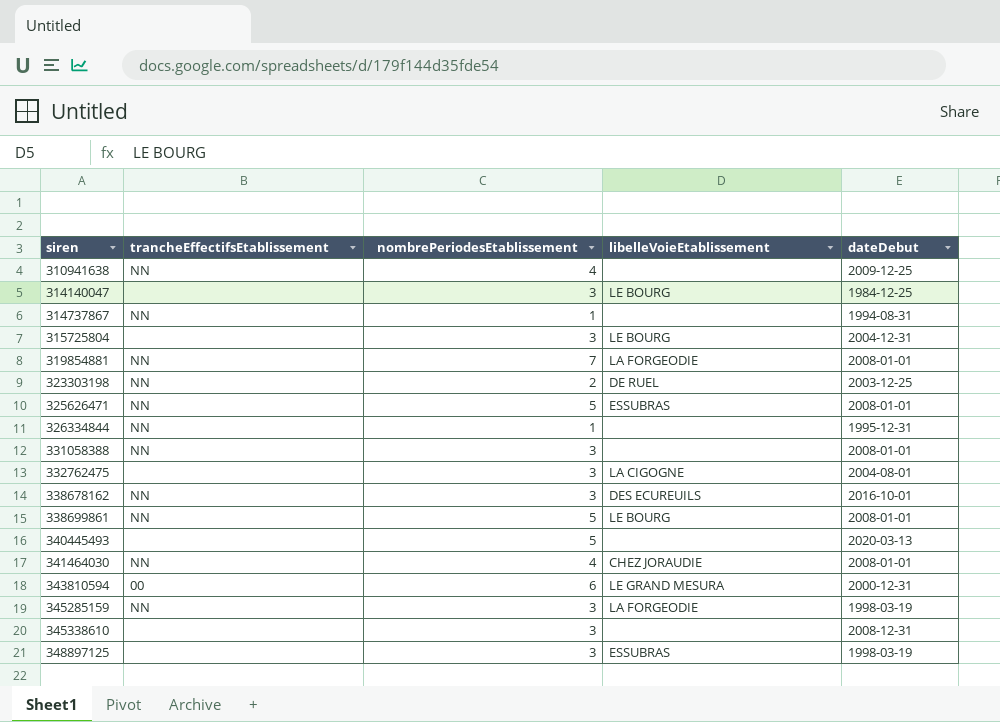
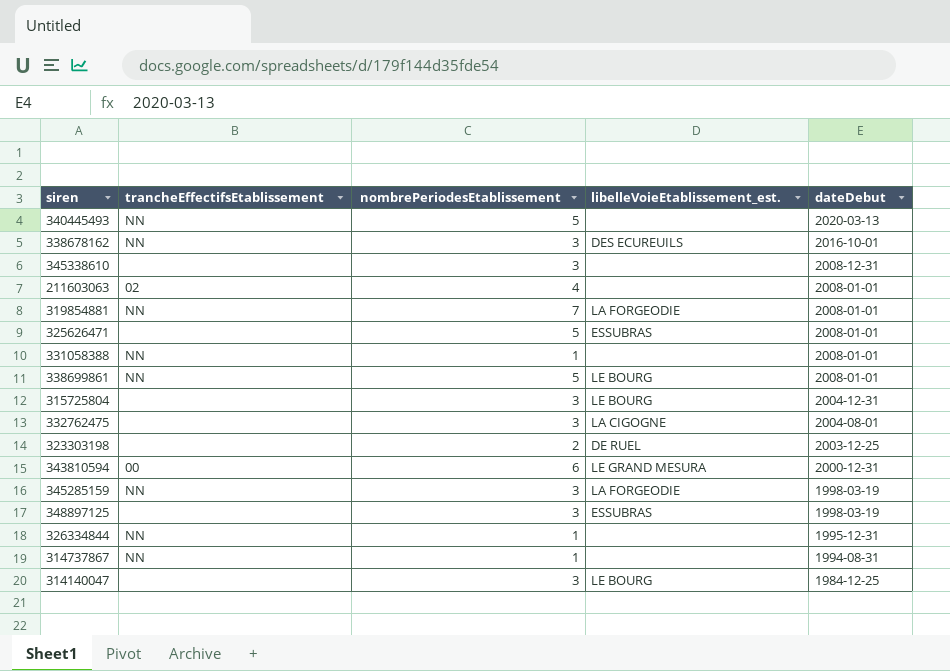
row order: siren ascending -> dateDebut descending
column name: libelleVoieEtablissement -> libelleVoieEtablissement_est.
row 310941638: NN | 4 | none | 2009-12-25 -> none
row 341464030: NN | 4 | CHEZ JORAUDIE | 2008-01-01 -> none
340445493 | trancheEffectifsEtablissement: none -> NN
row 211603063: none -> 02 | 4 | none | 2008-01-01
325626471 | trancheEffectifsEtablissement: NN -> none
331058388 | nombrePeriodesEtablissement: 3 -> 1
323303198 | trancheEffectifsEtablissement: NN -> none

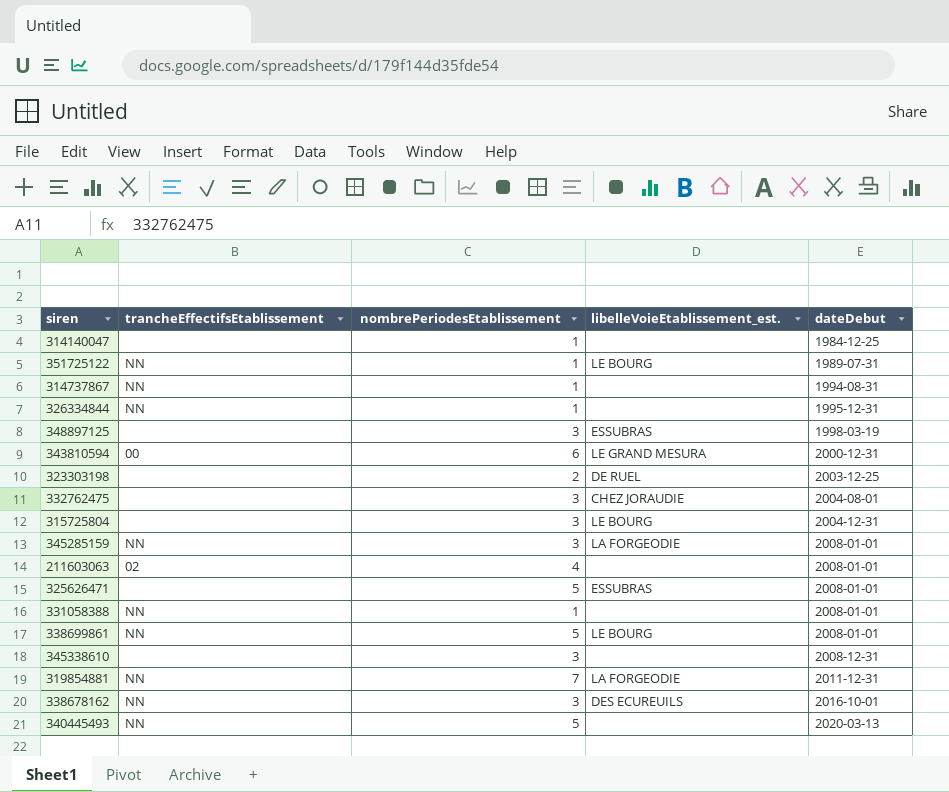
row order: dateDebut descending -> dateDebut ascending
314140047 | nombrePeriodesEtablissement: 3 -> 1
314140047 | libelleVoieEtablissement_est.: LE BOURG -> none
row 351725122: none -> NN | 1 | LE BOURG | 1989-07-31
332762475 | libelleVoieEtablissement_est.: LA CIGOGNE -> CHEZ JORAUDIE
345285159 | dateDebut: 1998-03-19 -> 2008-01-01
319854881 | dateDebut: 2008-01-01 -> 2011-12-31

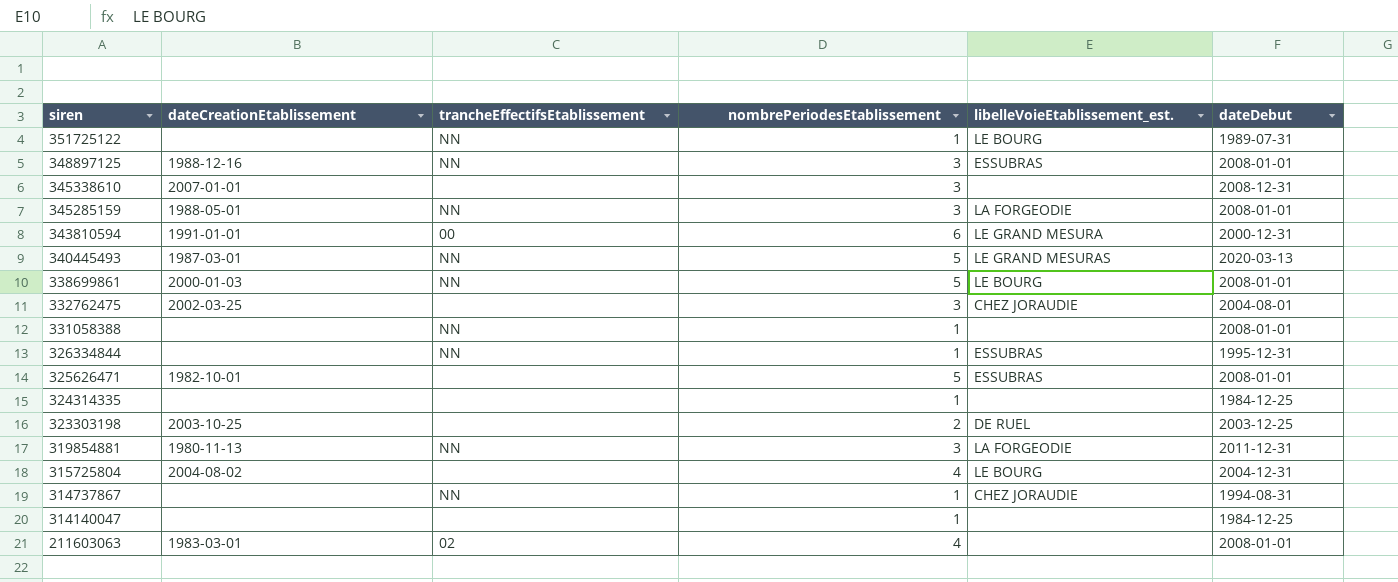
row order: dateDebut ascending -> siren descending
column dateCreationEtablissement | position: none -> 2
row 338678162: NN | 3 | DES ECUREUILS | 2016-10-01 -> none
348897125 | trancheEffectifsEtablissement: none -> NN
348897125 | dateDebut: 1998-03-19 -> 2008-01-01
340445493 | libelleVoieEtablissement_est.: none -> LE GRAND MESURAS
326334844 | libelleVoieEtablissement_est.: none -> ESSUBRAS
row 324314335: none -> none | none | 1 | none | 1984-12-25
319854881 | nombrePeriodesEtablissement: 7 -> 3
315725804 | nombrePeriodesEtablissement: 3 -> 4
314737867 | libelleVoieEtablissement_est.: none -> CHEZ JORAUDIE

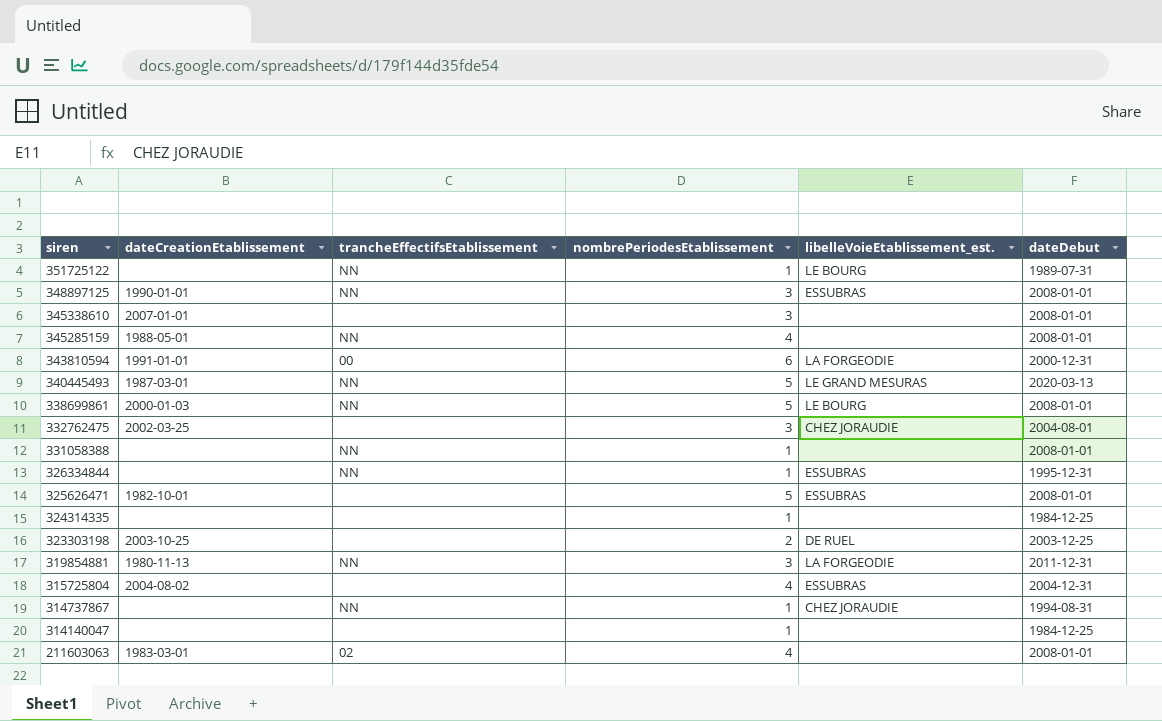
348897125 | dateCreationEtablissement: 1988-12-16 -> 1990-01-01
345338610 | dateDebut: 2008-12-31 -> 2008-01-01
345285159 | nombrePeriodesEtablissement: 3 -> 4
345285159 | libelleVoieEtablissement_est.: LA FORGEODIE -> none
343810594 | libelleVoieEtablissement_est.: LE GRAND MESURA -> LA FORGEODIE
315725804 | libelleVoieEtablissement_est.: LE BOURG -> ESSUBRAS

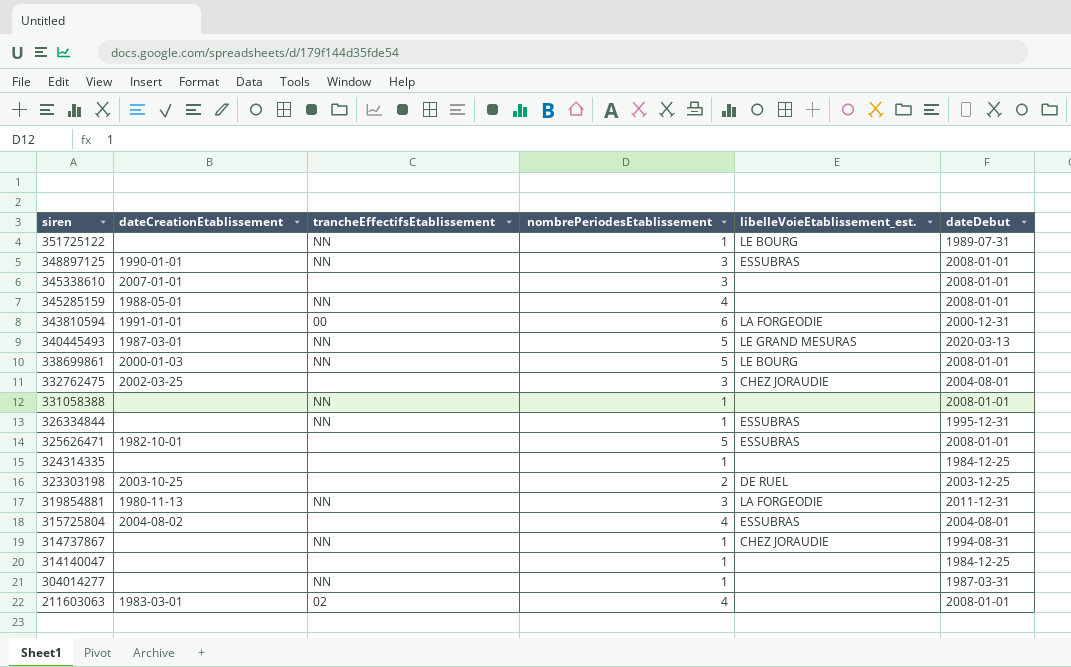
315725804 | dateDebut: 2004-12-31 -> 2004-08-01
row 304014277: none -> none | NN | 1 | none | 1987-03-31

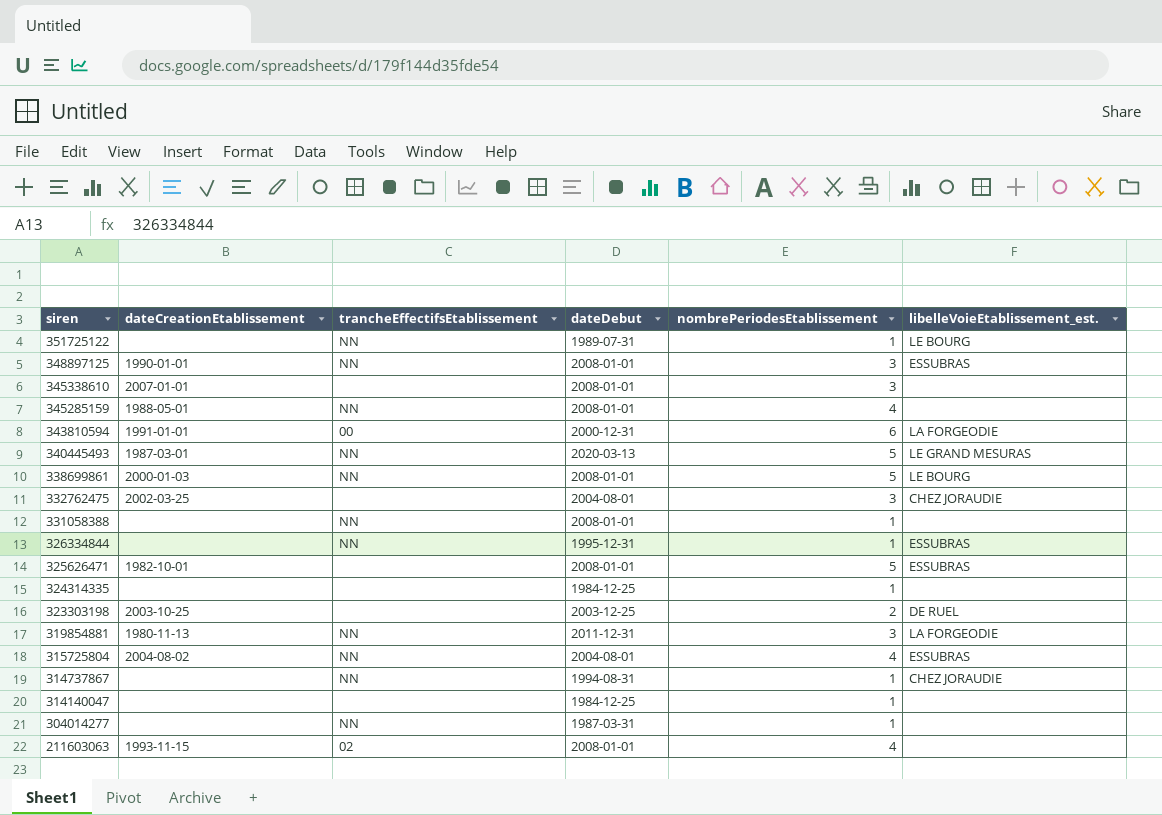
column dateDebut | position: 6 -> 4
315725804 | trancheEffectifsEtablissement: none -> NN
211603063 | dateCreationEtablissement: 1983-03-01 -> 1993-11-15

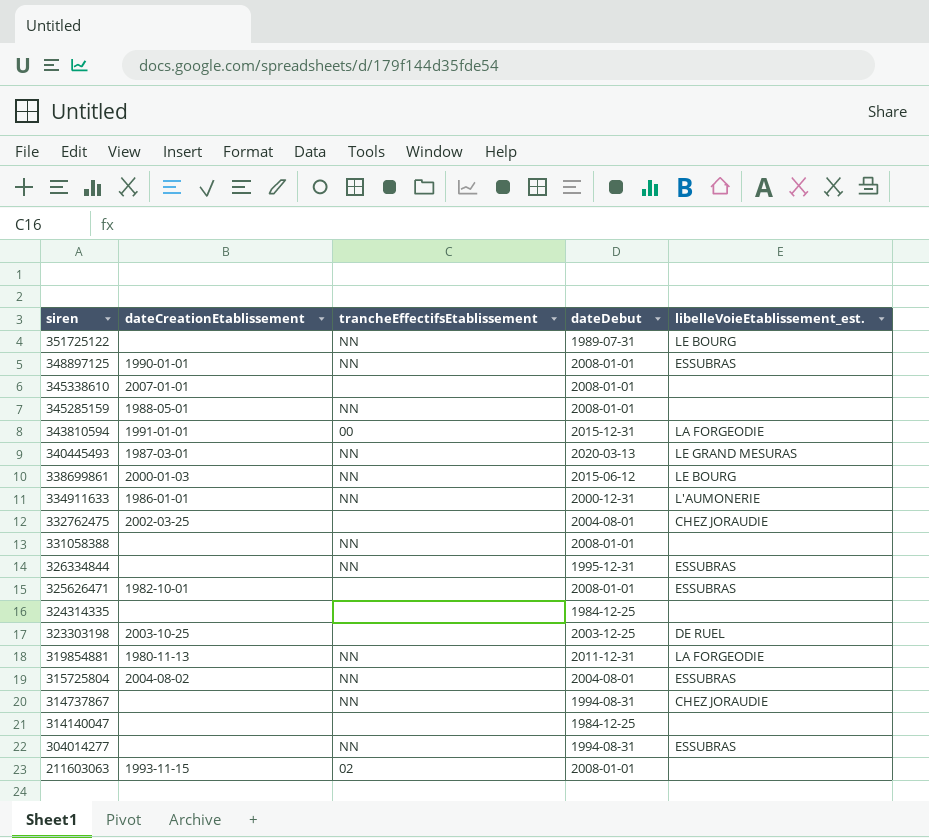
column nombrePeriodesEtablissement | position: 5 -> none
343810594 | dateDebut: 2000-12-31 -> 2015-12-31
338699861 | dateDebut: 2008-01-01 -> 2015-06-12
row 334911633: none -> 1986-01-01 | NN | 2000-12-31 | L'AUMONERIE
304014277 | dateDebut: 1987-03-31 -> 1994-08-31
304014277 | libelleVoieEtablissement_est.: none -> ESSUBRAS

